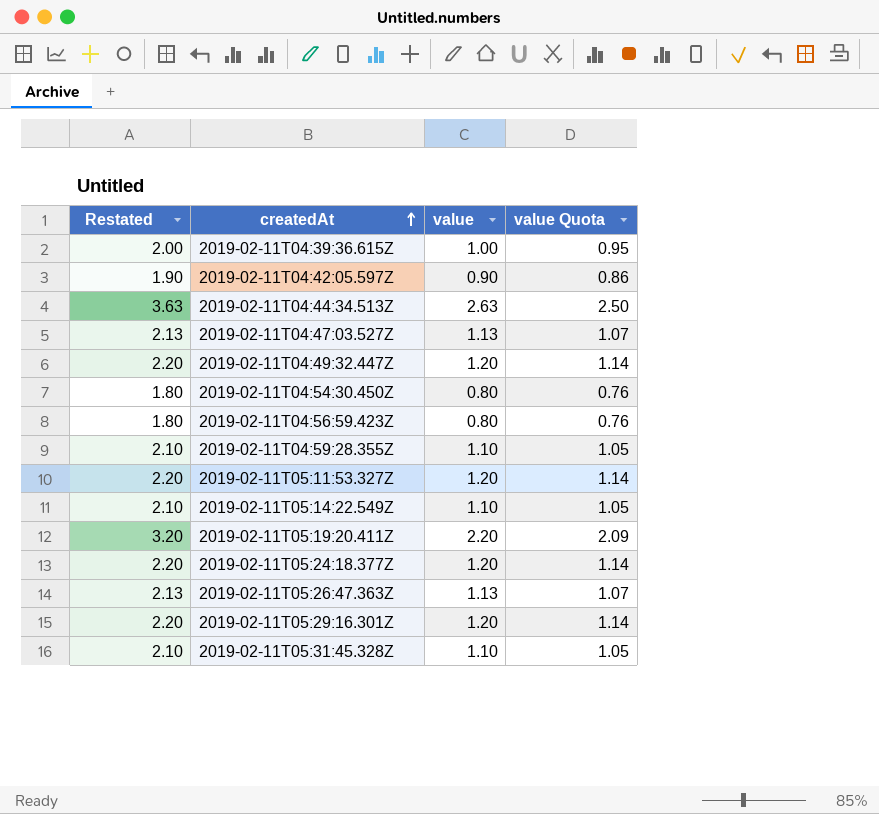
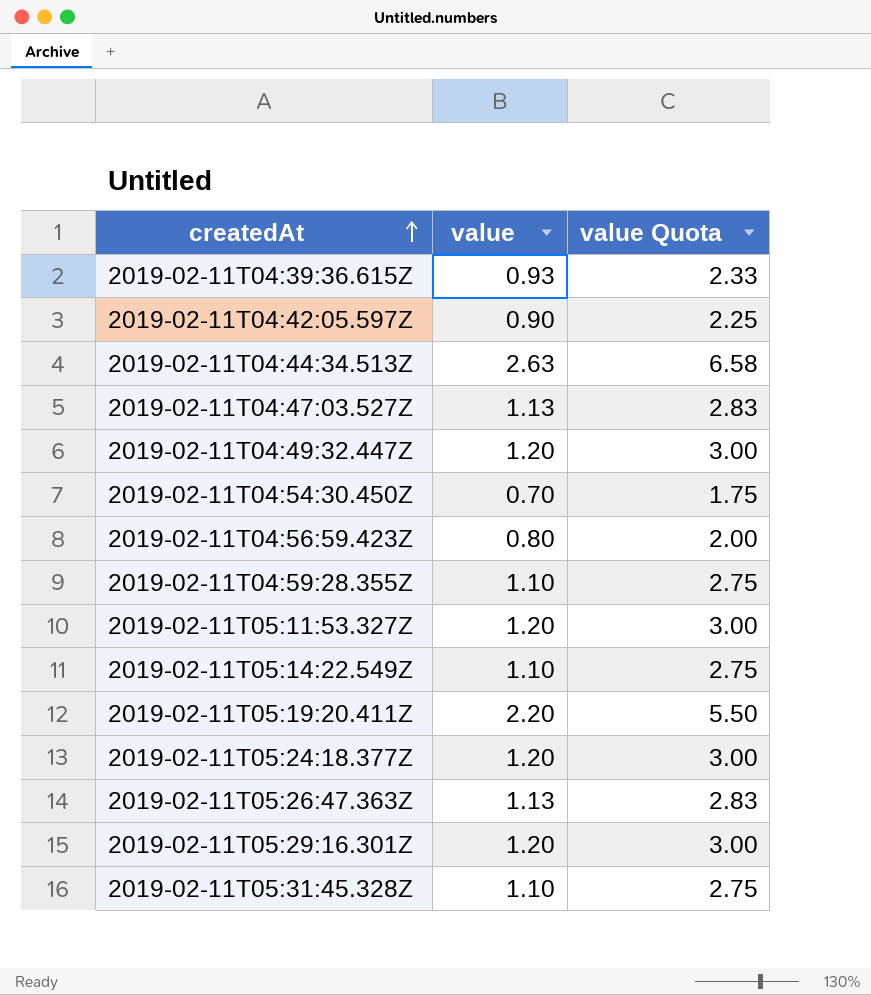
column Restated | formula: [value] + 1 -> none
column value Quota | formula: [value] * 0.95 -> [value] * 2.5
2019-02-11T04:39:36.615Z | value: 1.00 -> 0.93
2019-02-11T04:54:30.450Z | value: 0.80 -> 0.70

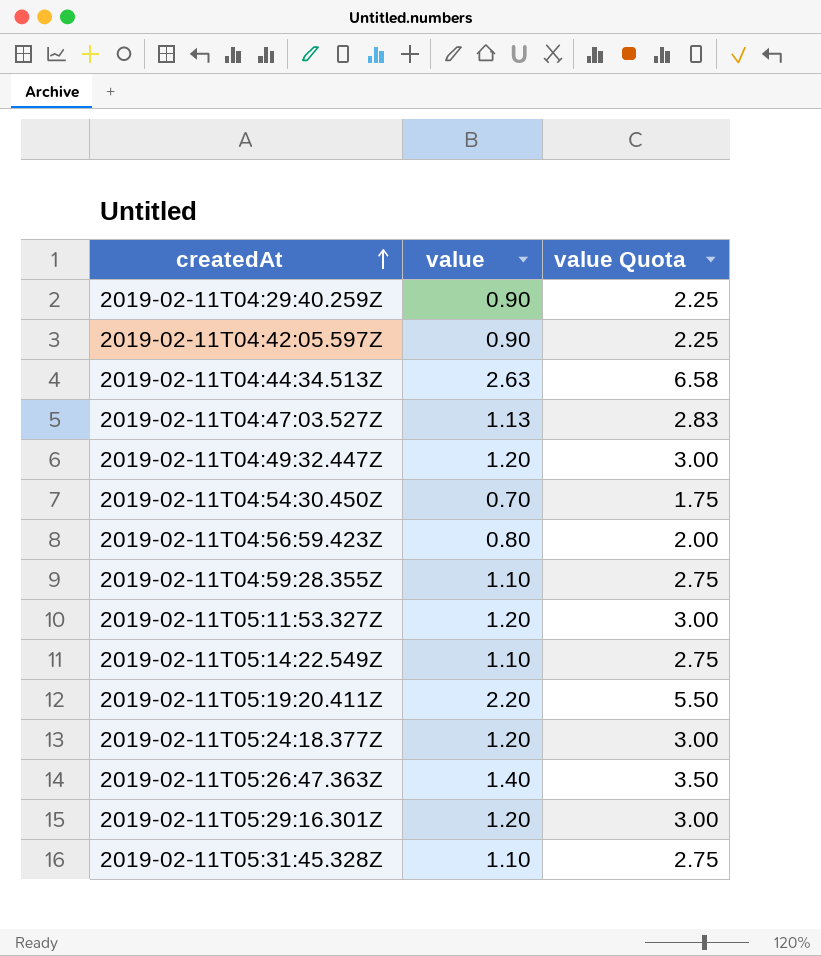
row 2019-02-11T04:39:36.615Z: 0.93 | 2.33 -> none
row 2019-02-11T04:29:40.259Z: none -> 0.90 | 2.25
2019-02-11T05:26:47.363Z | value: 1.13 -> 1.40
2019-02-11T05:26:47.363Z | value Quota: 2.83 -> 3.50

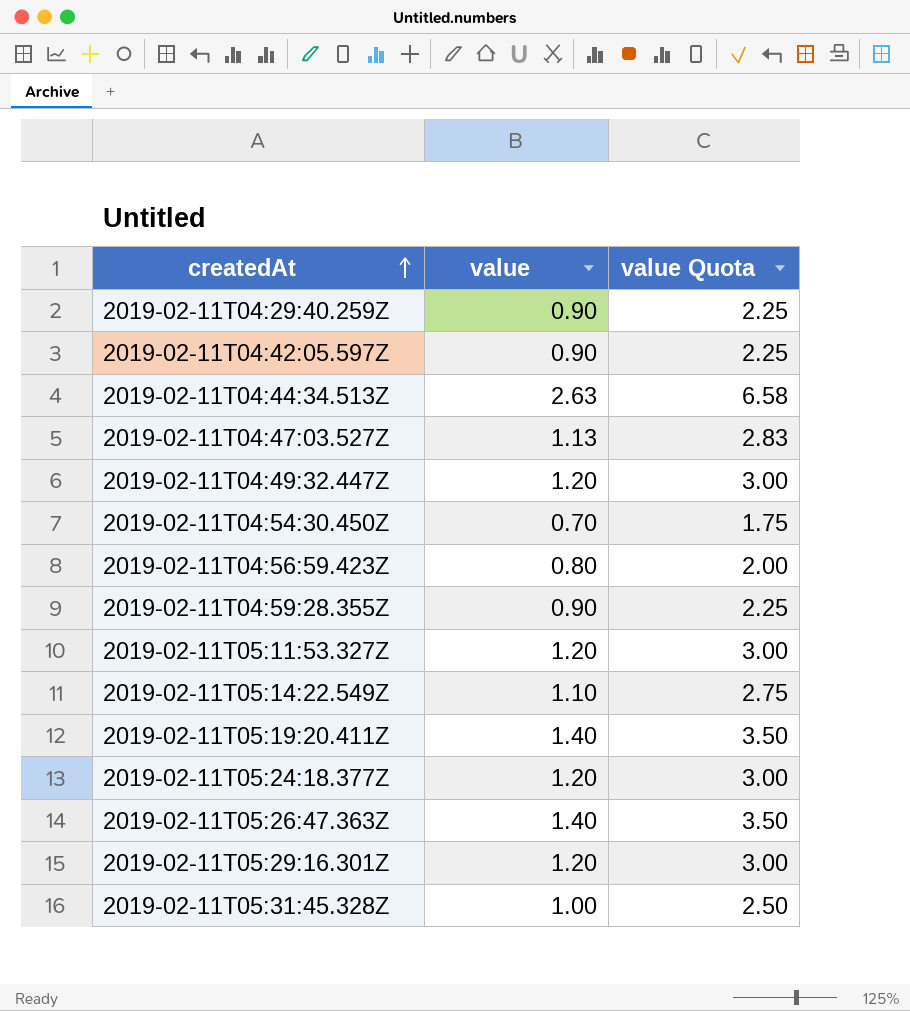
2019-02-11T04:59:28.355Z | value: 1.10 -> 0.90
2019-02-11T04:59:28.355Z | value Quota: 2.75 -> 2.25
2019-02-11T05:19:20.411Z | value: 2.20 -> 1.40
2019-02-11T05:19:20.411Z | value Quota: 5.50 -> 3.50
2019-02-11T05:31:45.328Z | value: 1.10 -> 1.00
2019-02-11T05:31:45.328Z | value Quota: 2.75 -> 2.50

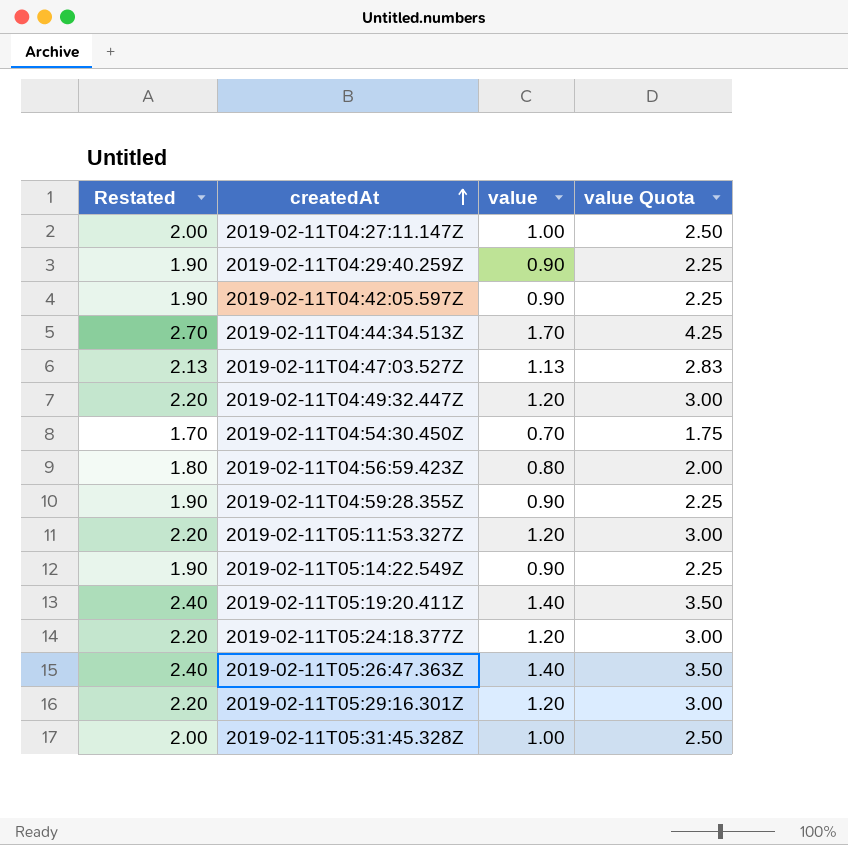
column Restated | formula: none -> [value] + 1
row 2019-02-11T04:27:11.147Z: none -> 2.00 | 1.00 | 2.50
2019-02-11T04:44:34.513Z | value: 2.63 -> 1.70
2019-02-11T04:44:34.513Z | value Quota: 6.58 -> 4.25
2019-02-11T05:14:22.549Z | value: 1.10 -> 0.90
2019-02-11T05:14:22.549Z | value Quota: 2.75 -> 2.25

